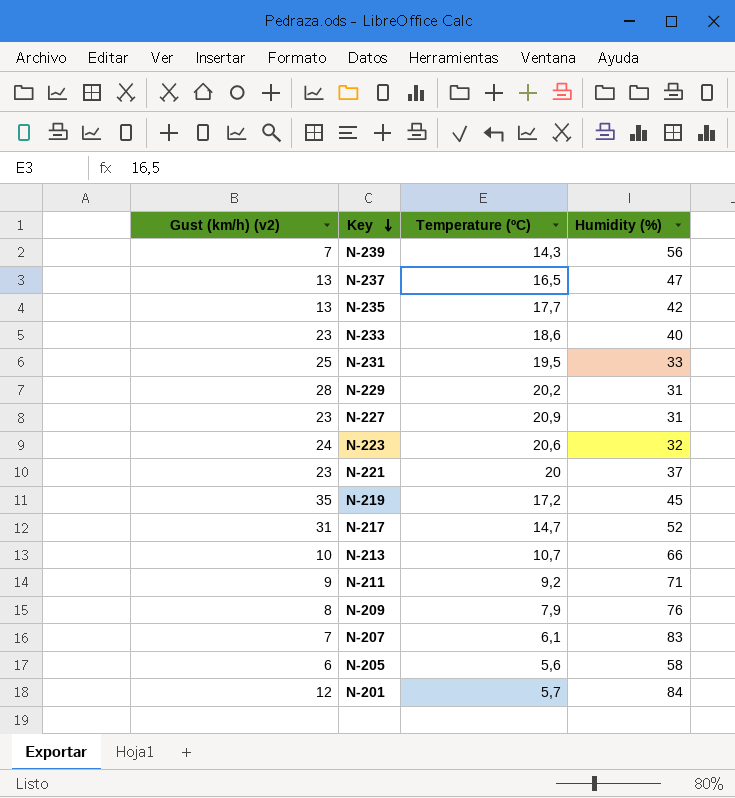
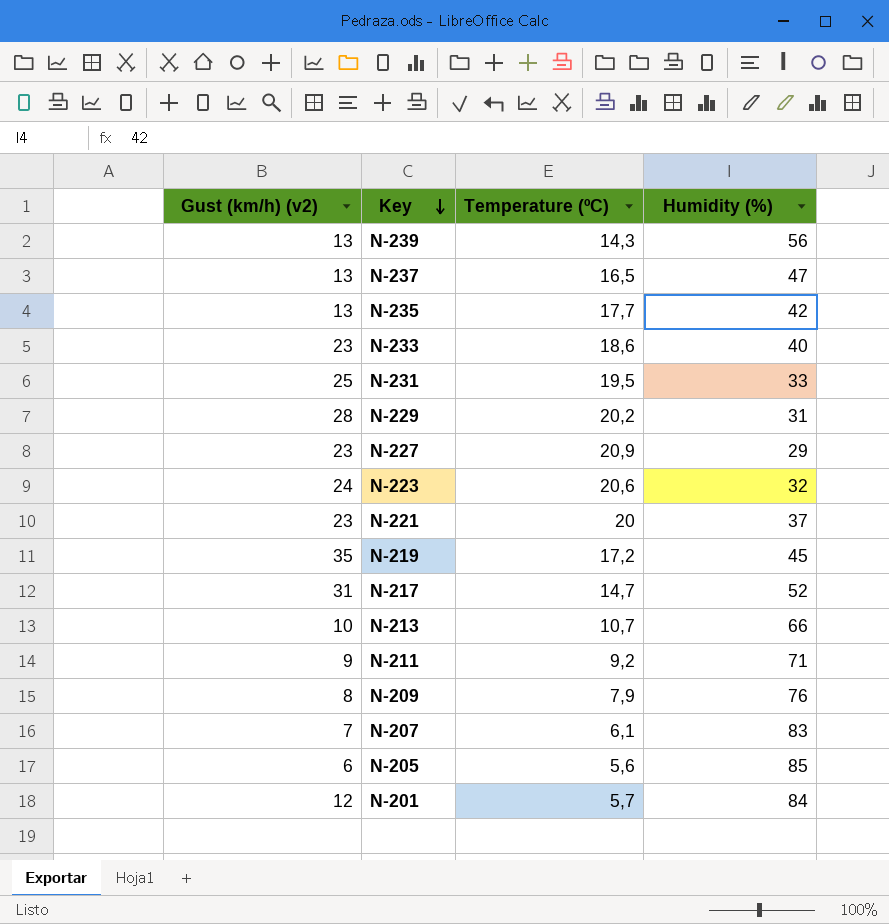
N-239 | Gust (km/h) (v2): 7 -> 13
N-227 | Humidity (%): 31 -> 29
N-205 | Humidity (%): 58 -> 85

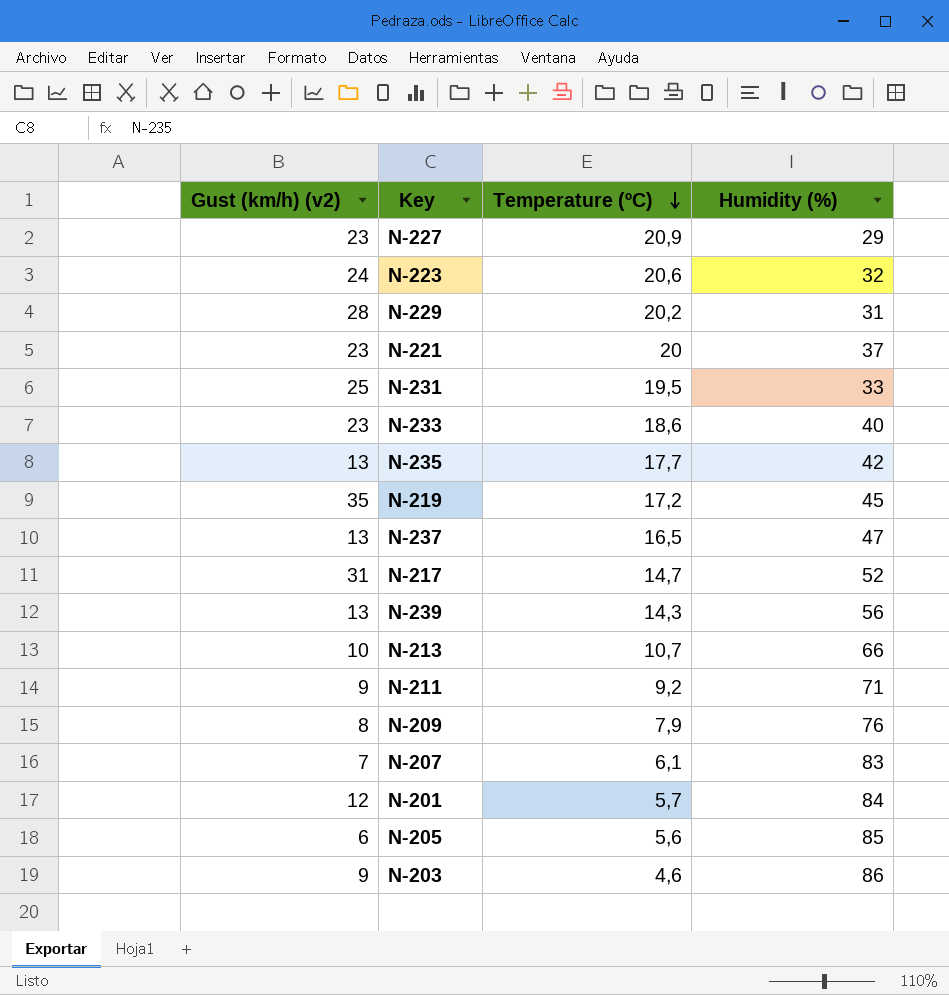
row order: Key descending -> Temperature (ºC) descending
row N-203: none -> 9 | 4,6 | 86

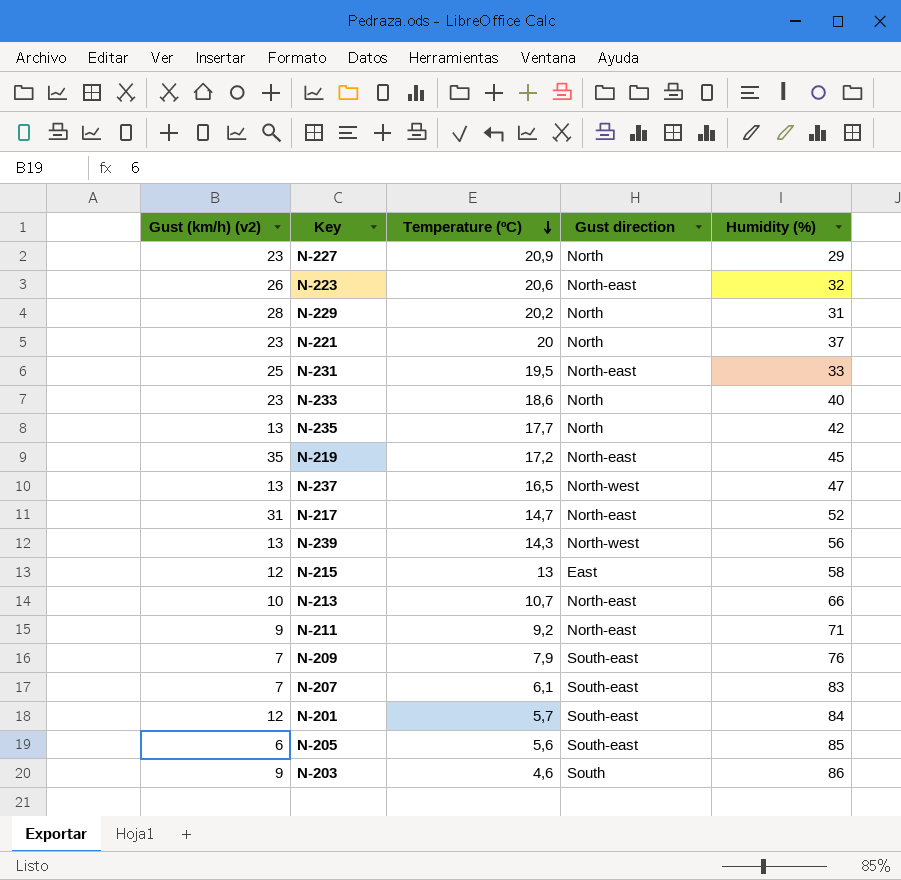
column Gust direction | position: none -> 4
N-223 | Gust (km/h) (v2): 24 -> 26
row N-215: none -> 12 | 13 | East | 58
N-209 | Gust (km/h) (v2): 8 -> 7

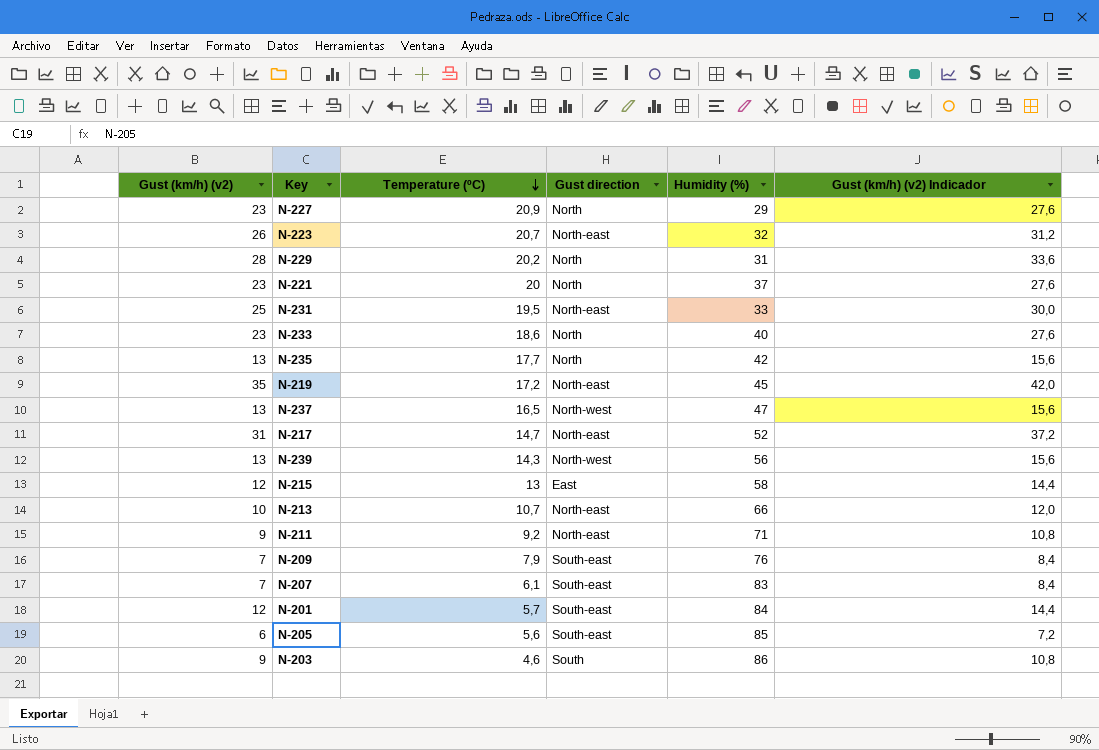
column Gust (km/h) (v2) Indicador | formula: none -> [Gust (km/h) (v2)] * 1,2
N-223 | Temperature (ºC): 20,6 -> 20,7

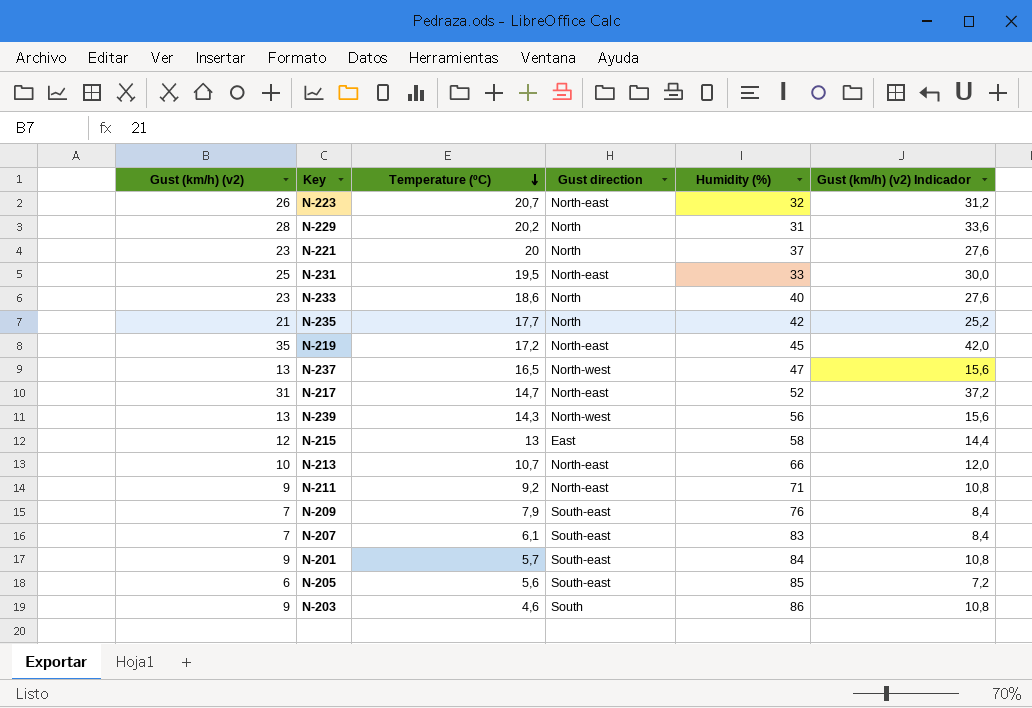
row N-227: 23 | 20,9 | North | 29 | 27,6 -> none
N-235 | Gust (km/h) (v2): 13 -> 21
N-235 | Gust (km/h) (v2) Indicador: 15,6 -> 25,2
N-201 | Gust (km/h) (v2): 12 -> 9
N-201 | Gust (km/h) (v2) Indicador: 14,4 -> 10,8

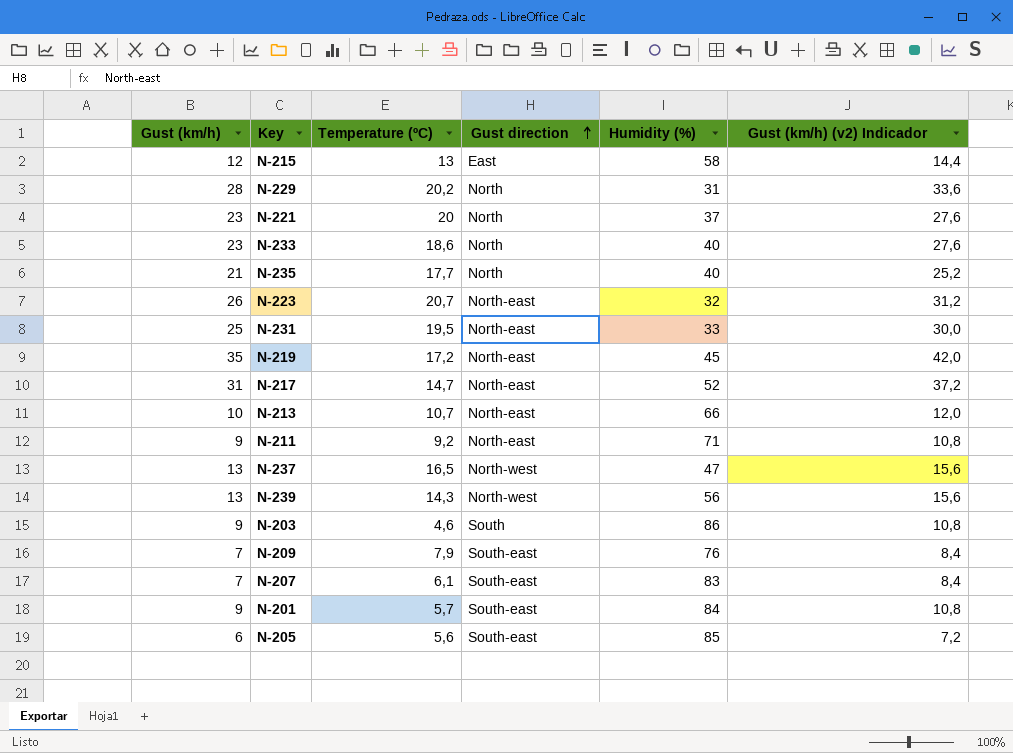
row order: Temperature (ºC) descending -> Gust direction ascending
column name: Gust (km/h) (v2) -> Gust (km/h)
N-235 | Humidity (%): 42 -> 40

